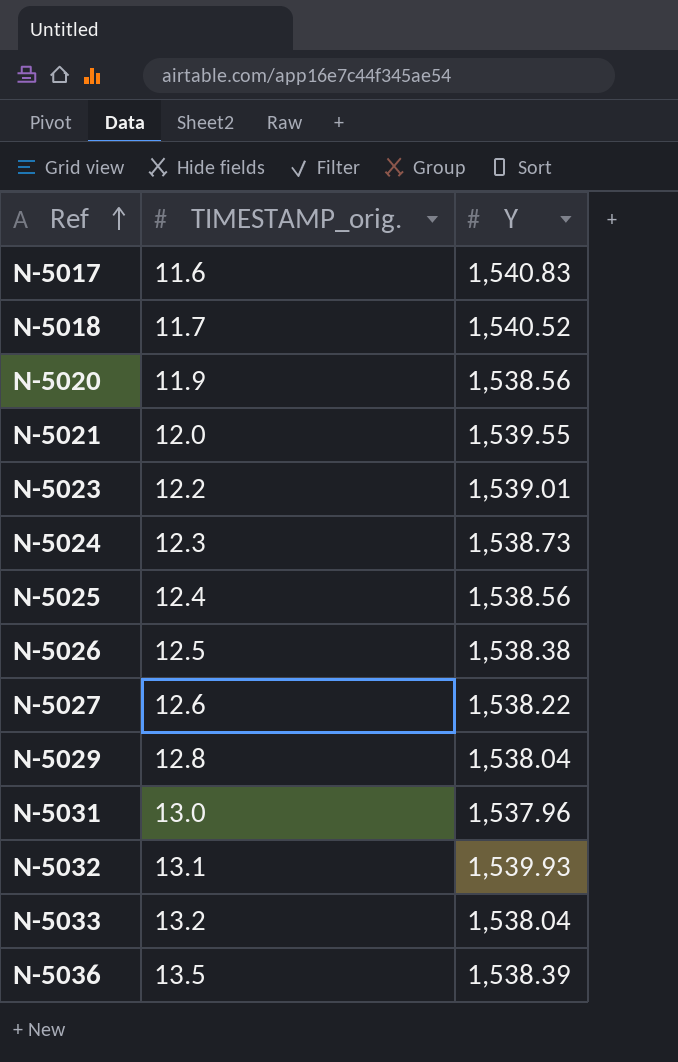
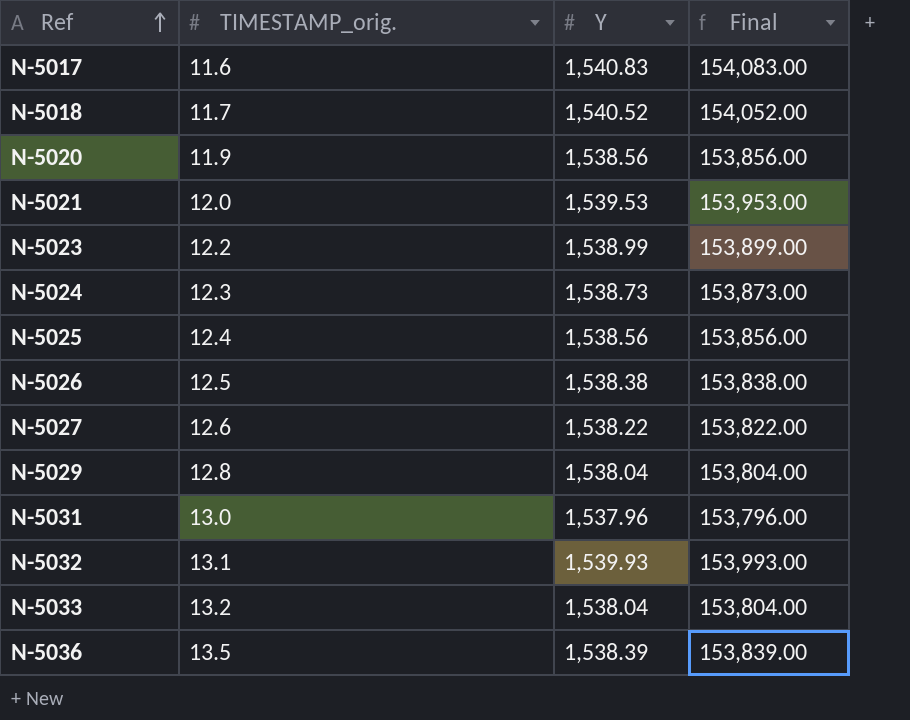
column Final | formula: none -> [Y] * 100
N-5021 | Y: 1,539.55 -> 1,539.53
N-5023 | Y: 1,539.01 -> 1,538.99

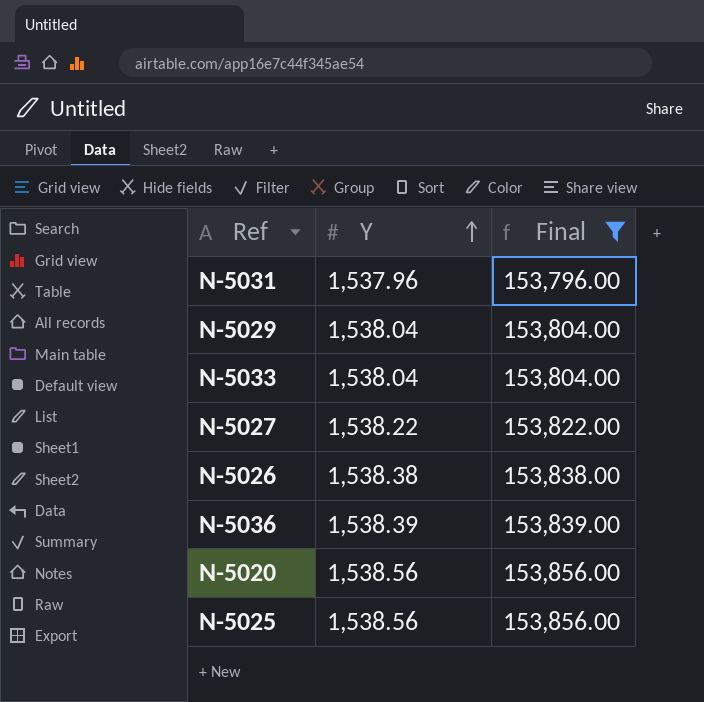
filter: none -> Final <= 153,856.00
row order: Ref ascending -> Y ascending
column TIMESTAMP_orig. | position: 2 -> none

